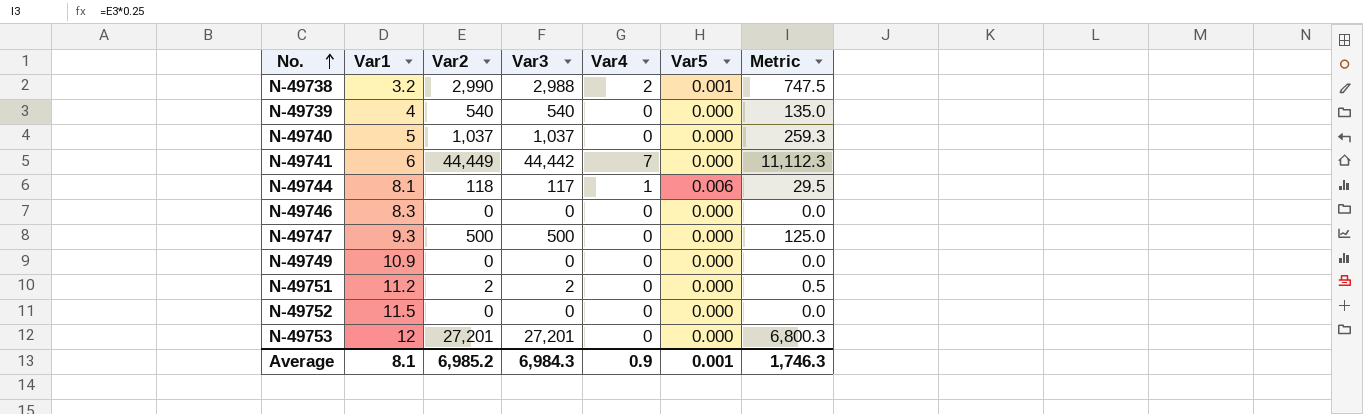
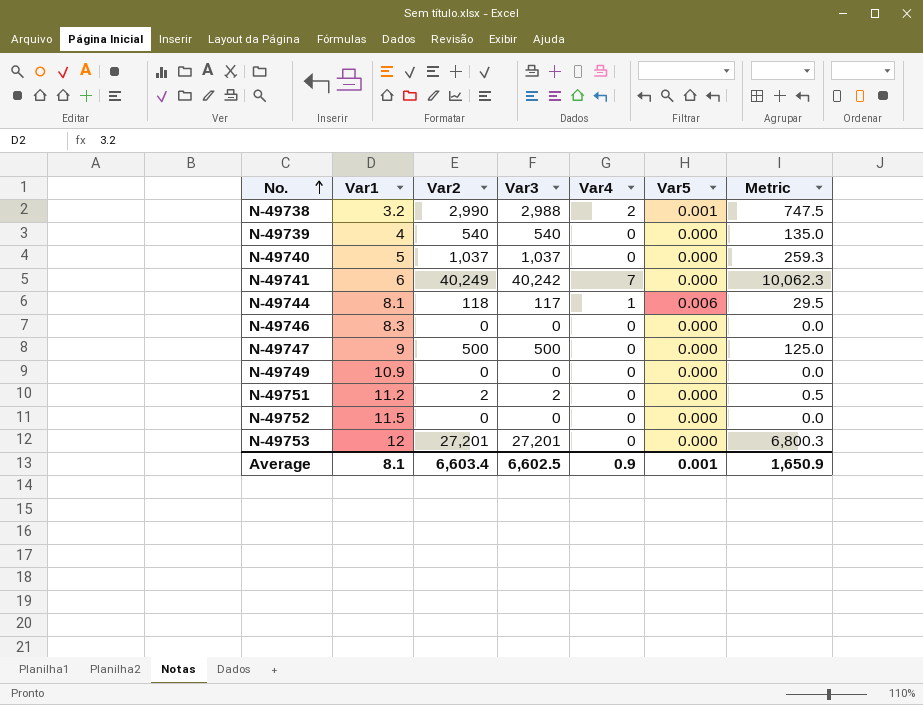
N-49741 | Var2: 44,449 -> 40,249
N-49741 | Var3: 44,442 -> 40,242
N-49741 | Metric: 11,112.3 -> 10,062.3
N-49747 | Var1: 9.3 -> 9
Average | Var2: 6,985.2 -> 6,603.4
Average | Var3: 6,984.3 -> 6,602.5
Average | Metric: 1,746.3 -> 1,650.9

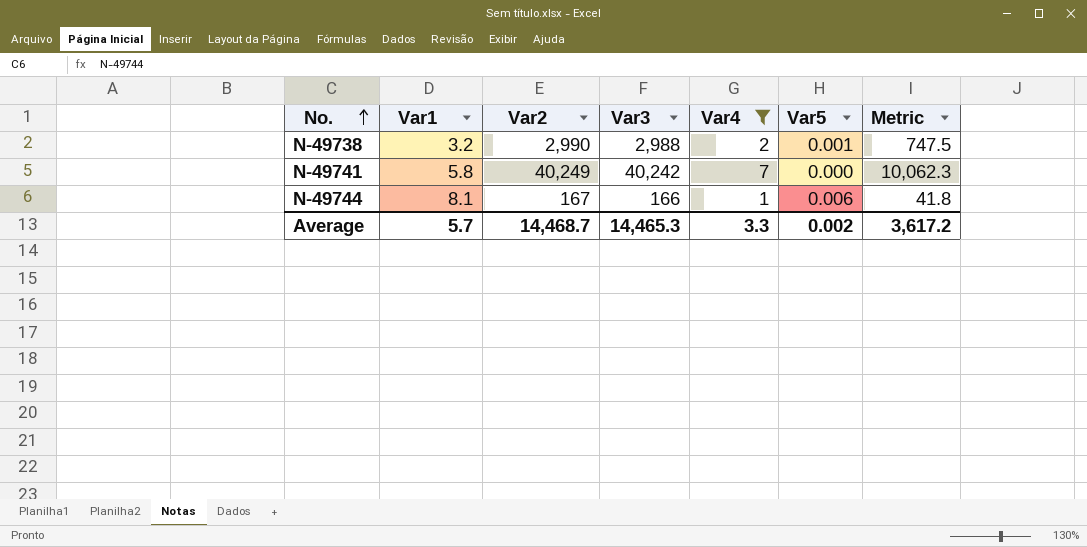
filter: none -> Var4 != 0
N-49741 | Var1: 6 -> 5.8
N-49744 | Var2: 118 -> 167
N-49744 | Var3: 117 -> 166
N-49744 | Metric: 29.5 -> 41.8
Average | Var1: 8.1 -> 5.7
Average | Var2: 6,603.4 -> 14,468.7
Average | Var3: 6,602.5 -> 14,465.3
Average | Var4: 0.9 -> 3.3
Average | Var5: 0.001 -> 0.002
Average | Metric: 1,650.9 -> 3,617.2

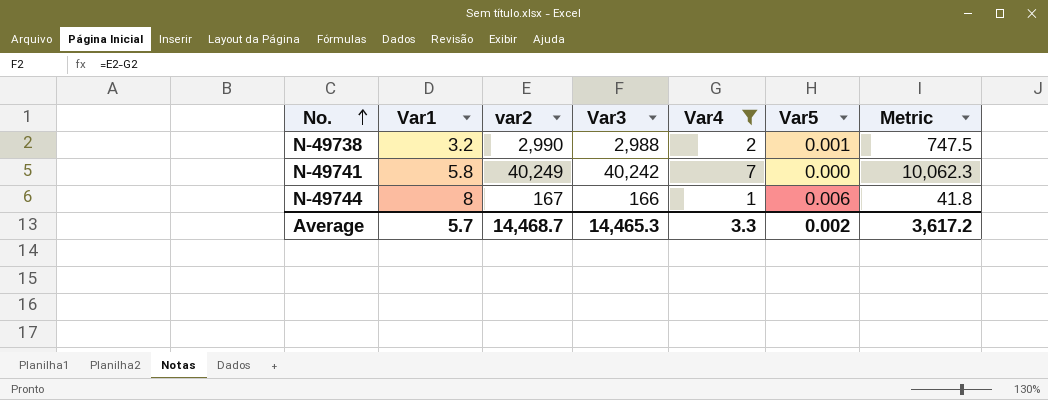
column name: Var2 -> var2
N-49744 | Var1: 8.1 -> 8

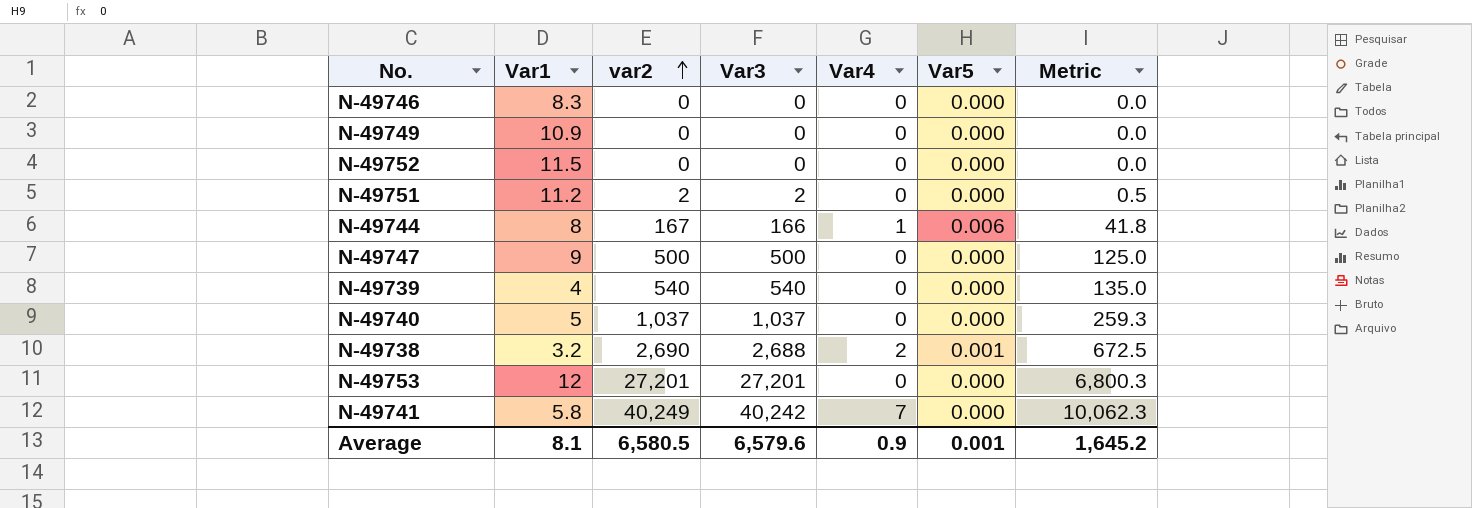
filter: Var4 != 0 -> none
row order: No. ascending -> var2 ascending
N-49738 | var2: 2,990 -> 2,690
N-49738 | Var3: 2,988 -> 2,688
N-49738 | Metric: 747.5 -> 672.5
Average | Var1: 5.7 -> 8.1
Average | var2: 14,468.7 -> 6,580.5
Average | Var3: 14,465.3 -> 6,579.6
Average | Var4: 3.3 -> 0.9
Average | Var5: 0.002 -> 0.001
Average | Metric: 3,617.2 -> 1,645.2

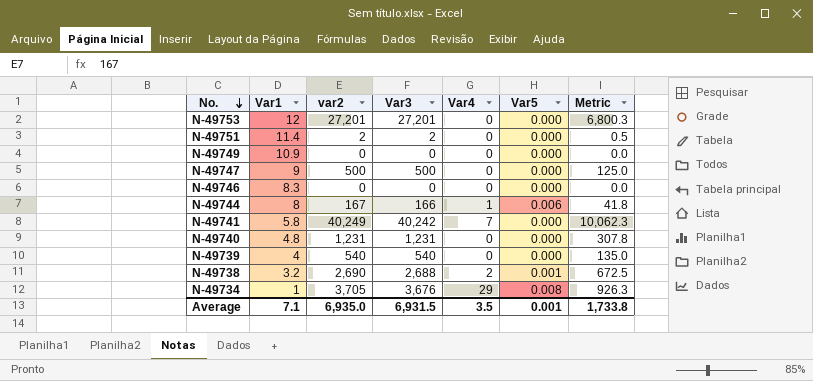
row order: var2 ascending -> No. descending
row N-49752: 11.5 | 0 | 0 | 0 | 0.000 | 0.0 -> none
N-49751 | Var1: 11.2 -> 11.4
N-49740 | Var1: 5 -> 4.8
N-49740 | var2: 1,037 -> 1,231
N-49740 | Var3: 1,037 -> 1,231
N-49740 | Metric: 259.3 -> 307.8
row N-49734: none -> 1 | 3,705 | 3,676 | 29 | 0.008 | 926.3
Average | Var1: 8.1 -> 7.1
Average | var2: 6,580.5 -> 6,935.0
Average | Var3: 6,579.6 -> 6,931.5
Average | Var4: 0.9 -> 3.5
Average | Metric: 1,645.2 -> 1,733.8

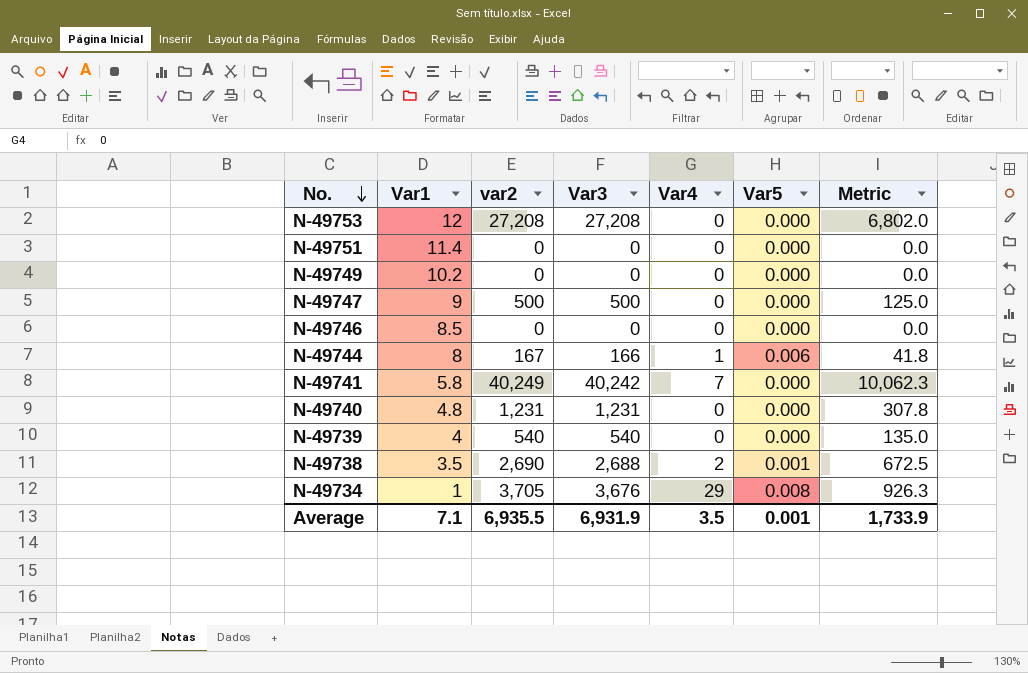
N-49753 | var2: 27,201 -> 27,208
N-49753 | Var3: 27,201 -> 27,208
N-49753 | Metric: 6,800.3 -> 6,802.0
N-49751 | var2: 2 -> 0
N-49751 | Var3: 2 -> 0
N-49751 | Metric: 0.5 -> 0.0
N-49749 | Var1: 10.9 -> 10.2
N-49746 | Var1: 8.3 -> 8.5
N-49738 | Var1: 3.2 -> 3.5
Average | var2: 6,935.0 -> 6,935.5
Average | Var3: 6,931.5 -> 6,931.9
Average | Metric: 1,733.8 -> 1,733.9

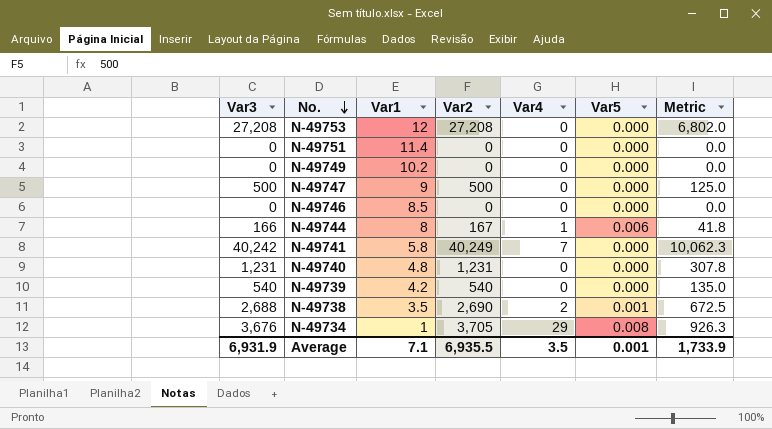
column Var3 | position: 4 -> 1
column name: var2 -> Var2
N-49739 | Var1: 4 -> 4.2

